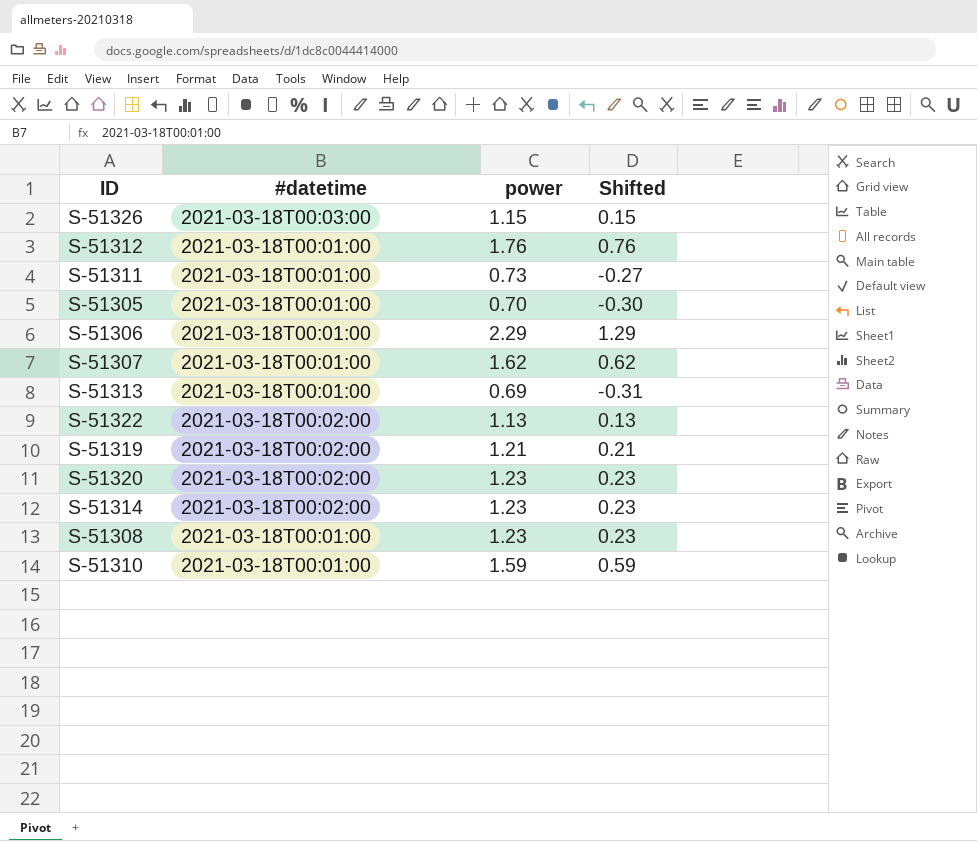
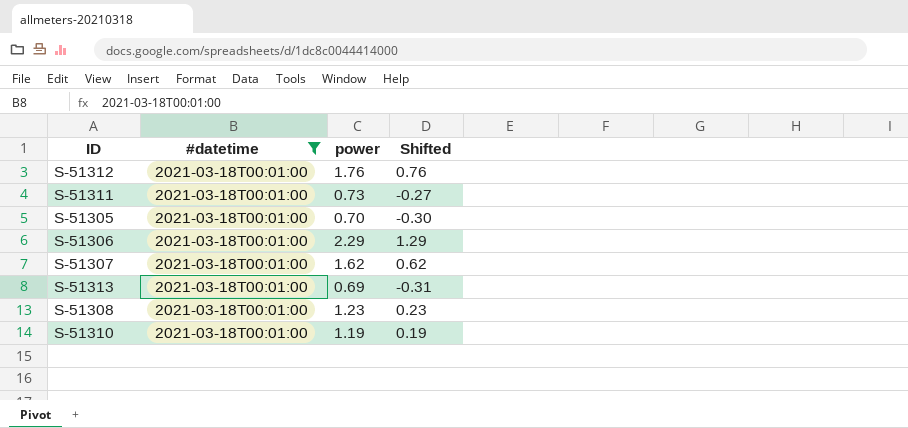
filter: none -> #datetime = 2021-03-18T00:01:00
S-51310 | power: 1.59 -> 1.19
S-51310 | Shifted: 0.59 -> 0.19

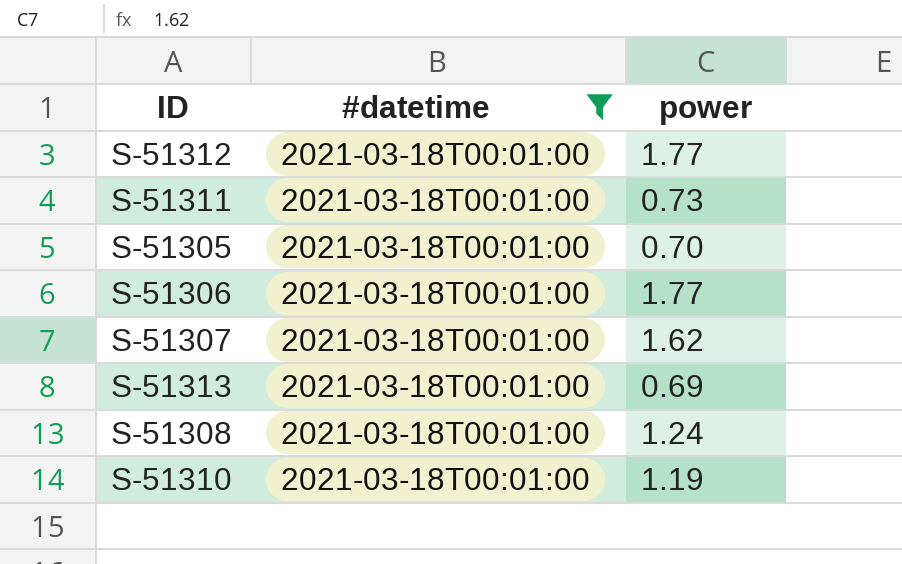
column Shifted | formula: [power] - 1 -> none
S-51312 | power: 1.76 -> 1.77
S-51306 | power: 2.29 -> 1.77
S-51308 | power: 1.23 -> 1.24

